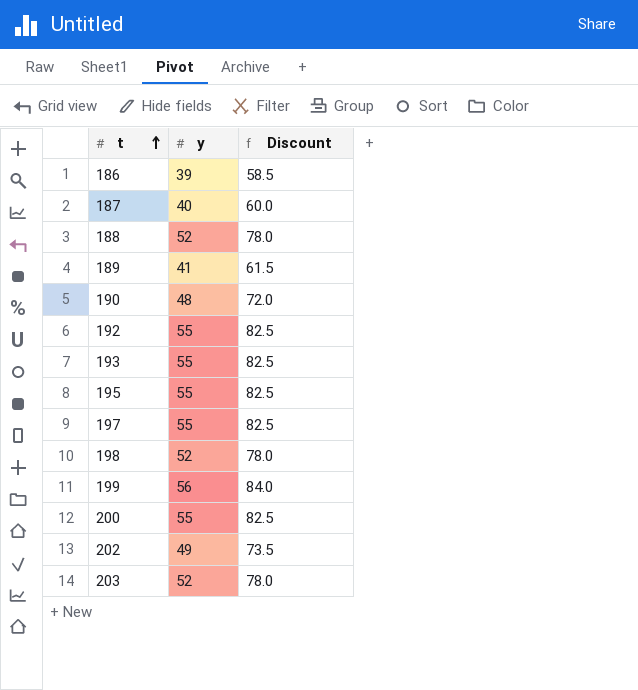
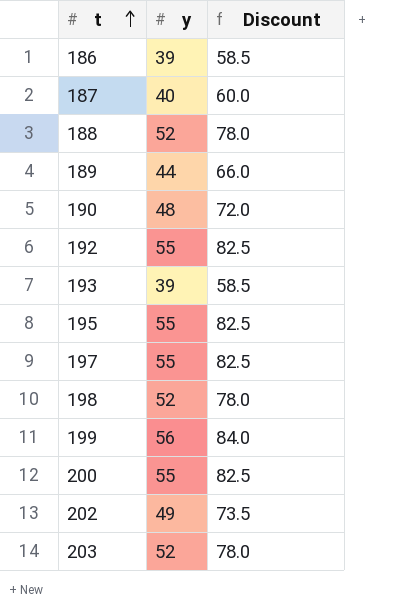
189 | y: 41 -> 44
189 | Discount: 61.5 -> 66.0
193 | y: 55 -> 39
193 | Discount: 82.5 -> 58.5

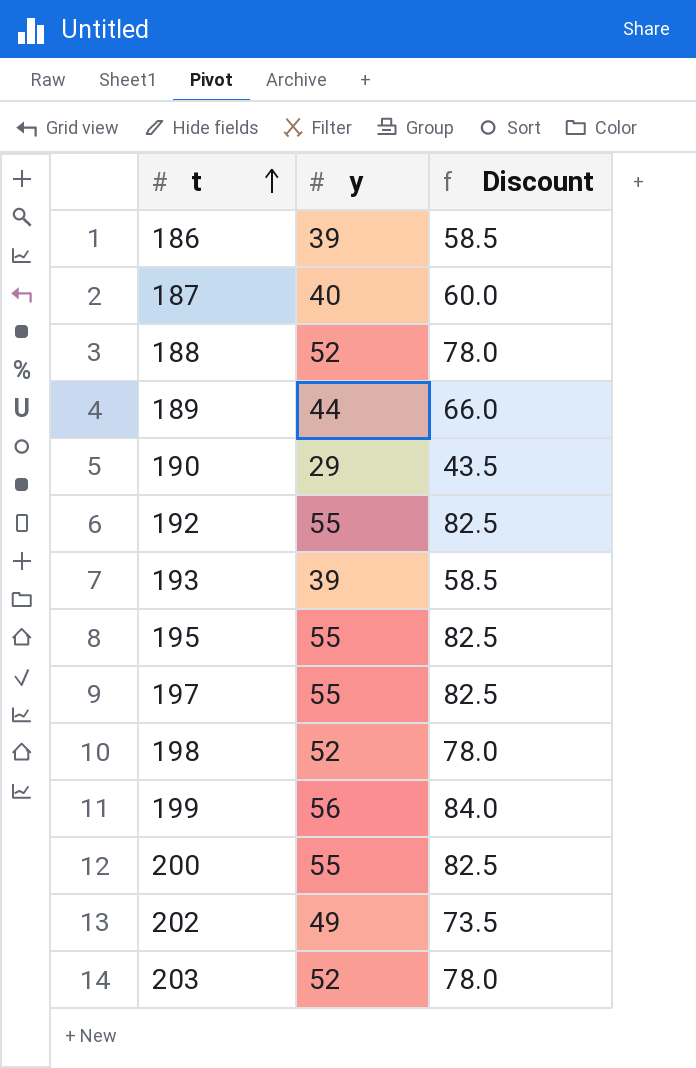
190 | y: 48 -> 29
190 | Discount: 72.0 -> 43.5

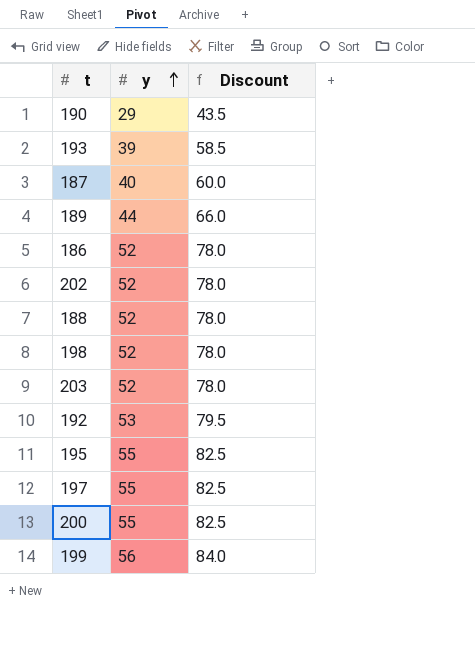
row order: t ascending -> y ascending
186 | y: 39 -> 52
186 | Discount: 58.5 -> 78.0
202 | y: 49 -> 52
202 | Discount: 73.5 -> 78.0
192 | y: 55 -> 53
192 | Discount: 82.5 -> 79.5

